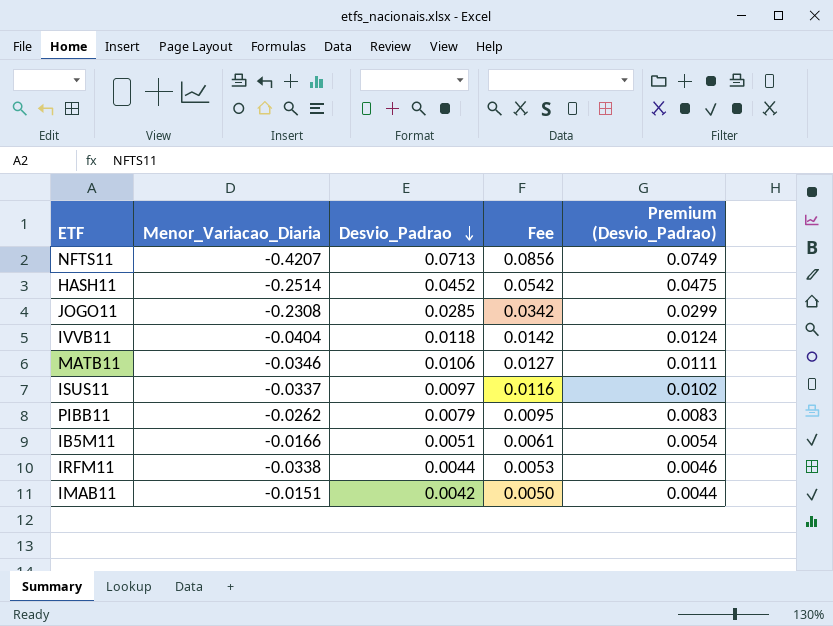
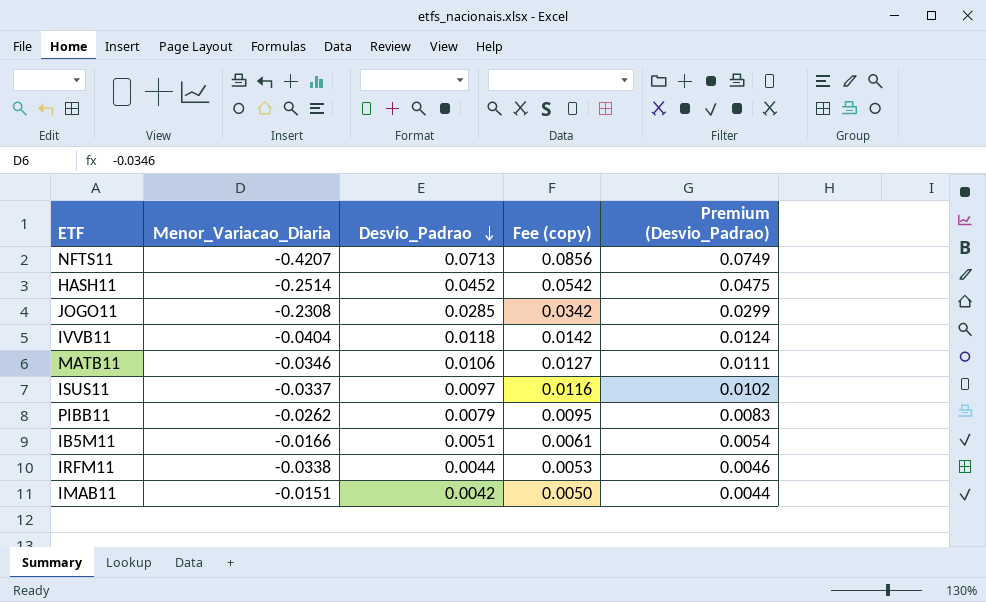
column name: Fee -> Fee (copy)

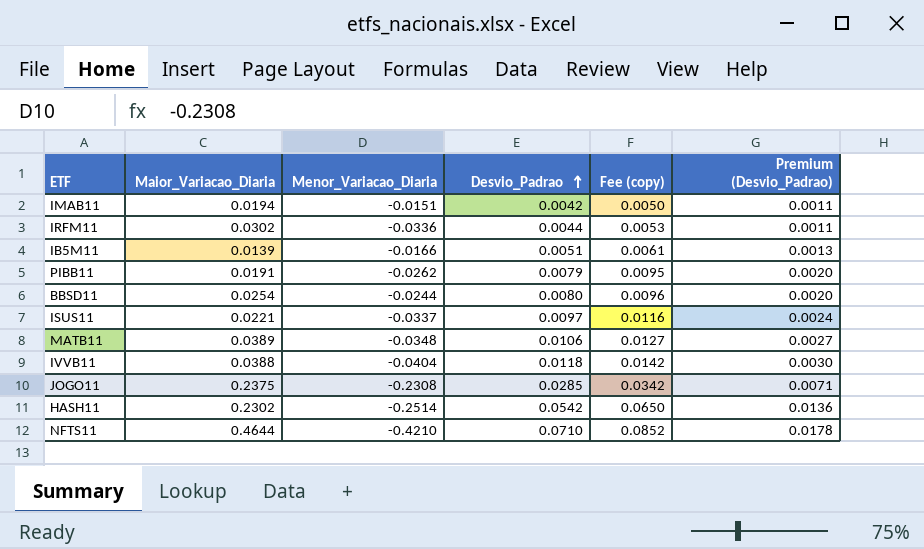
row order: Desvio_Padrao descending -> Desvio_Padrao ascending
column Maior_Variacao_Diaria | position: none -> 2
column Premium (Desvio_Padrao) | formula: [Desvio_Padrao] * 1.05 -> [Desvio_Padrao] * 0.25
IRFM11 | Menor_Variacao_Diaria: -0.0338 -> -0.0336
row BBSD11: none -> 0.0254 | -0.0244 | 0.0080 | 0.0096 | 0.0020
MATB11 | Menor_Variacao_Diaria: -0.0346 -> -0.0348
HASH11 | Desvio_Padrao: 0.0452 -> 0.0542
HASH11 | Fee (copy): 0.0542 -> 0.0650
NFTS11 | Menor_Variacao_Diaria: -0.4207 -> -0.4210
NFTS11 | Desvio_Padrao: 0.0713 -> 0.0710
NFTS11 | Fee (copy): 0.0856 -> 0.0852

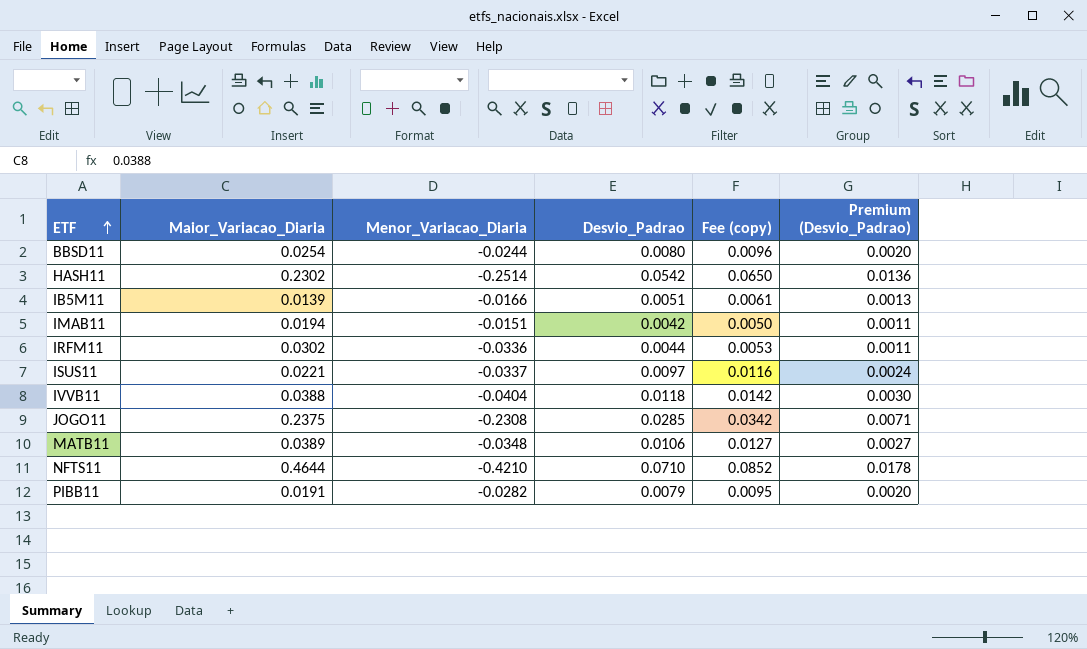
row order: Desvio_Padrao ascending -> ETF ascending
PIBB11 | Menor_Variacao_Diaria: -0.0262 -> -0.0282

